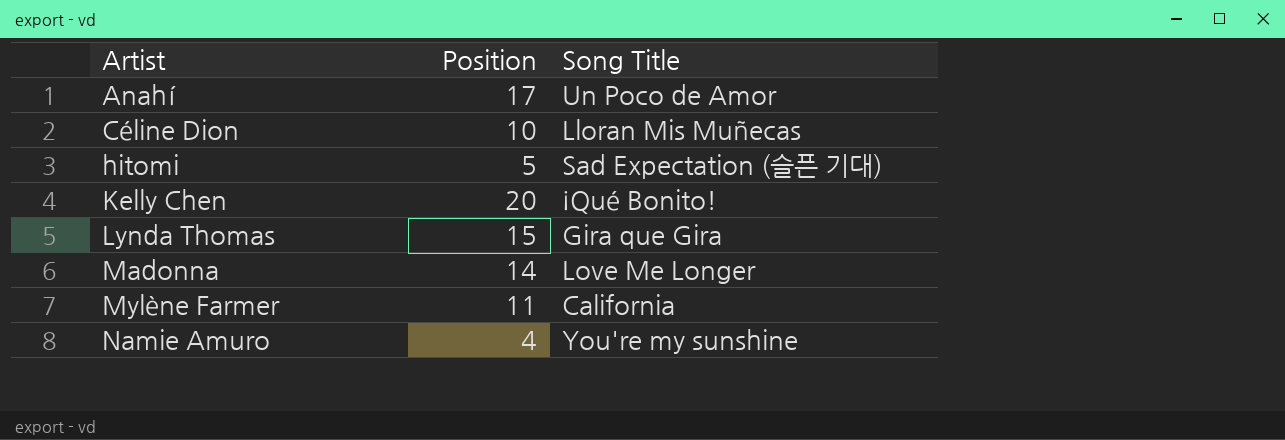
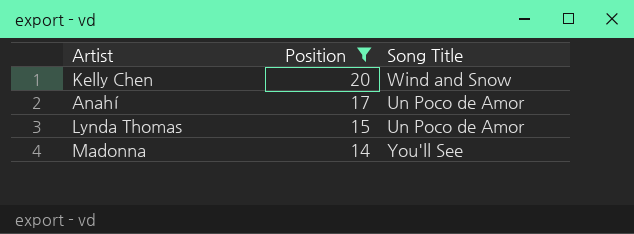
filter: none -> Position >= 14
row order: Artist ascending -> Position descending
Kelly Chen | Song Title: ¡Qué Bonito! -> Wind and Snow
Lynda Thomas | Song Title: Gira que Gira -> Un Poco de Amor
Madonna | Song Title: Love Me Longer -> You'll See

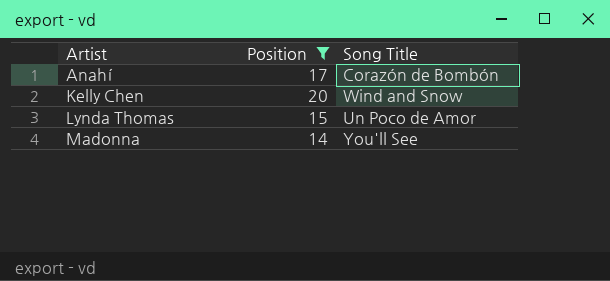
row order: Position descending -> Artist ascending
Anahí | Song Title: Un Poco de Amor -> Corazón de Bombón

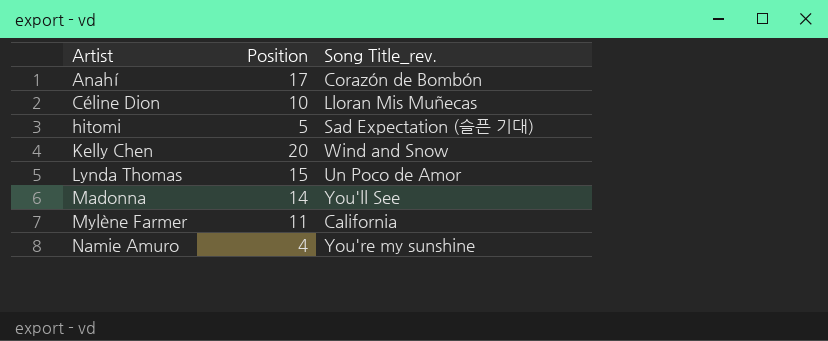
filter: Position >= 14 -> none
column name: Song Title -> Song Title_rev.

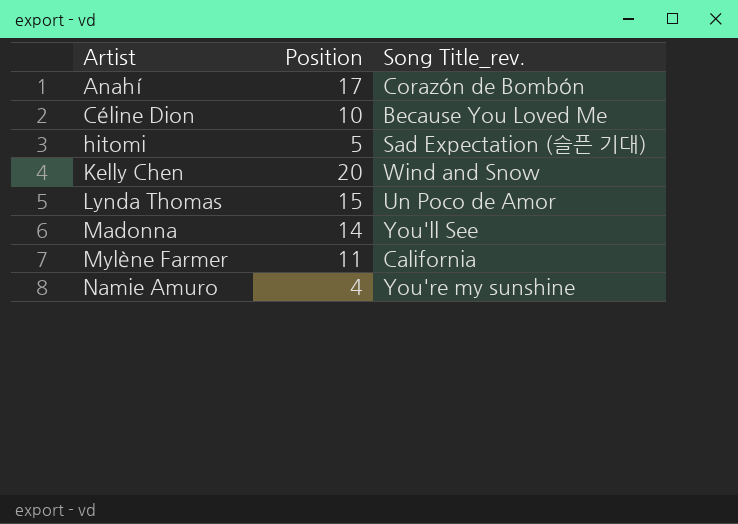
Céline Dion | Song Title_rev.: Lloran Mis Muñecas -> Because You Loved Me

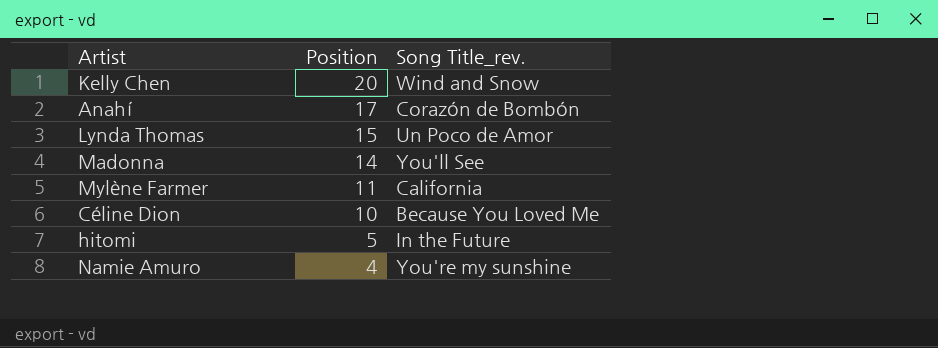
row order: Artist ascending -> Position descending
hitomi | Song Title_rev.: Sad Expectation (슬픈 기대) -> In the Future

